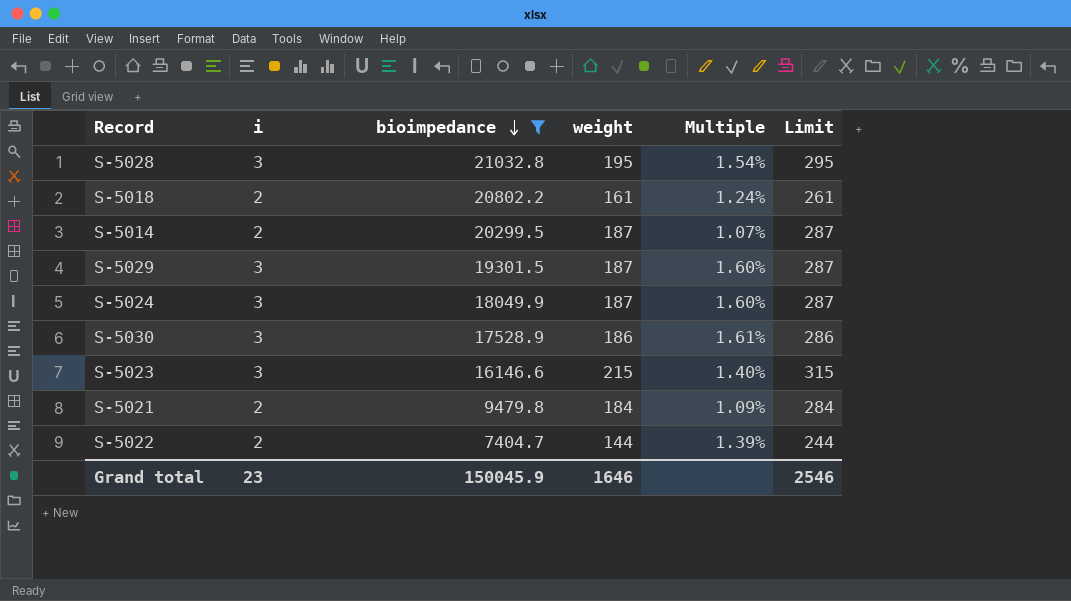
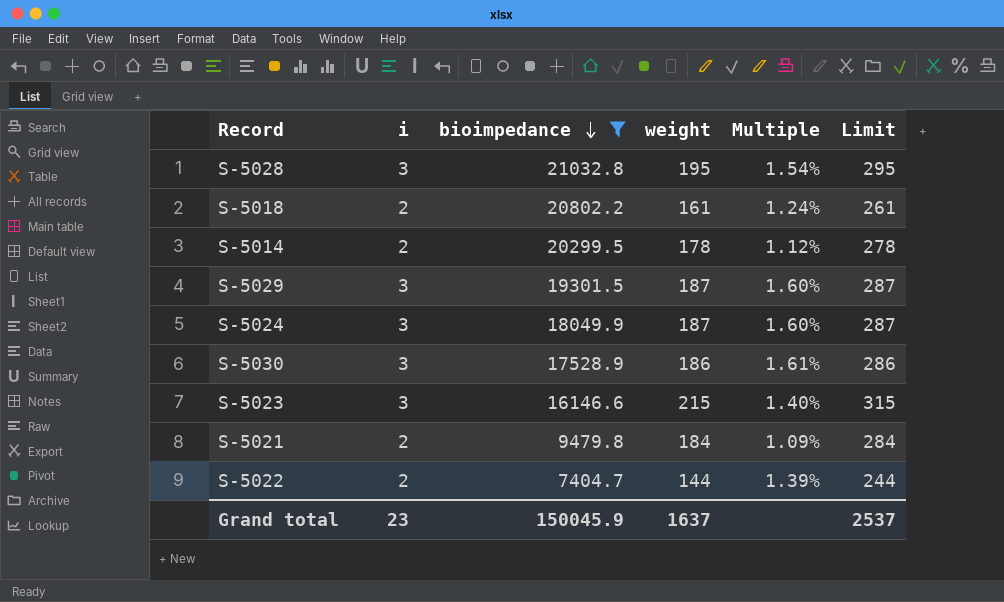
S-5014 | weight: 187 -> 178
S-5014 | Multiple: 1.07% -> 1.12%
S-5014 | Limit: 287 -> 278
Grand total | weight: 1646 -> 1637
Grand total | Limit: 2546 -> 2537

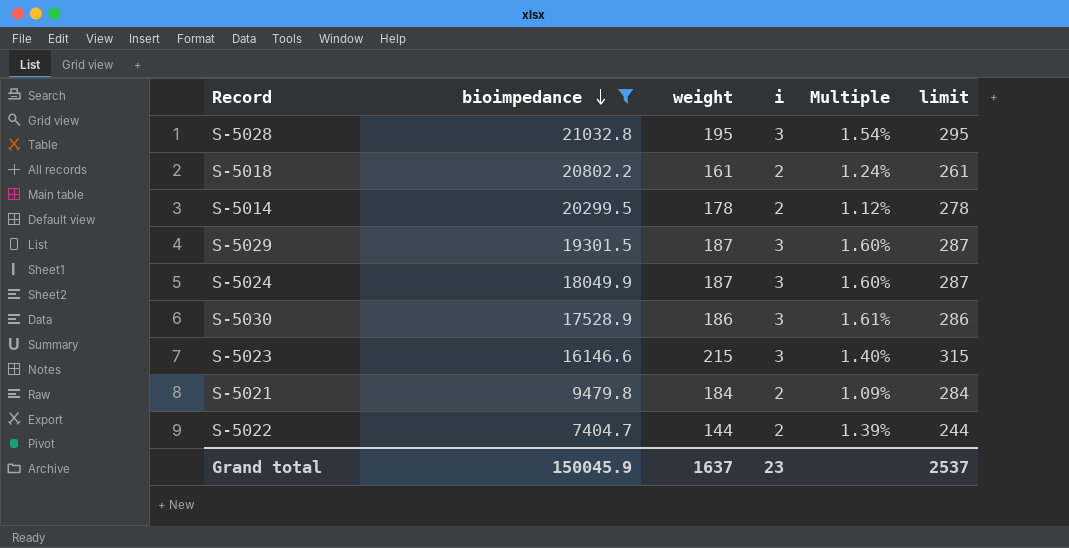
column i | position: 2 -> 4
column name: Limit -> limit

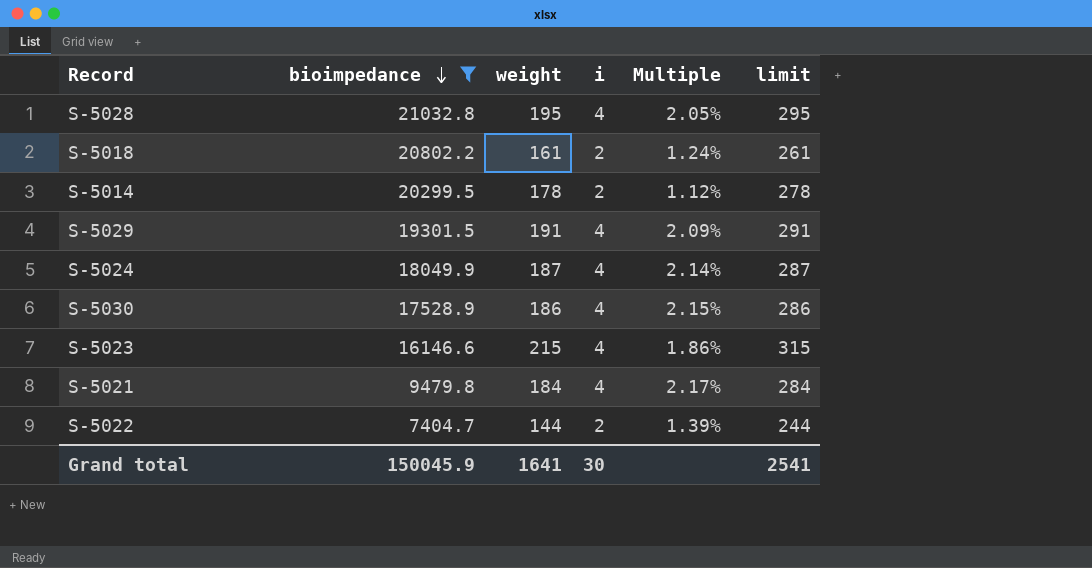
S-5028 | i: 3 -> 4
S-5028 | Multiple: 1.54% -> 2.05%
S-5029 | weight: 187 -> 191
S-5029 | i: 3 -> 4
S-5029 | Multiple: 1.60% -> 2.09%
S-5029 | limit: 287 -> 291
S-5024 | i: 3 -> 4
S-5024 | Multiple: 1.60% -> 2.14%
S-5030 | i: 3 -> 4
S-5030 | Multiple: 1.61% -> 2.15%
S-5023 | i: 3 -> 4
S-5023 | Multiple: 1.40% -> 1.86%
S-5021 | i: 2 -> 4
S-5021 | Multiple: 1.09% -> 2.17%
Grand total | weight: 1637 -> 1641
Grand total | i: 23 -> 30
Grand total | limit: 2537 -> 2541

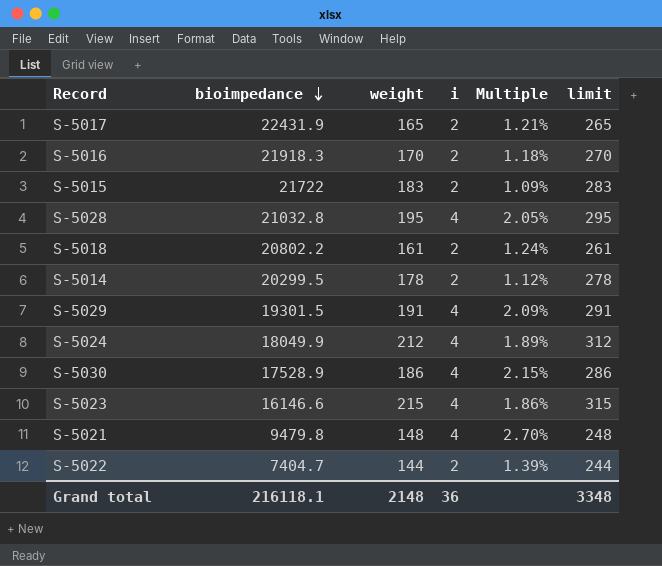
filter: bioimpedance <= 21032.8 -> none
S-5024 | weight: 187 -> 212
S-5024 | Multiple: 2.14% -> 1.89%
S-5024 | limit: 287 -> 312
S-5021 | weight: 184 -> 148
S-5021 | Multiple: 2.17% -> 2.70%
S-5021 | limit: 284 -> 248
Grand total | bioimpedance: 150045.9 -> 216118.1
Grand total | weight: 1641 -> 2148
Grand total | i: 30 -> 36
Grand total | limit: 2541 -> 3348

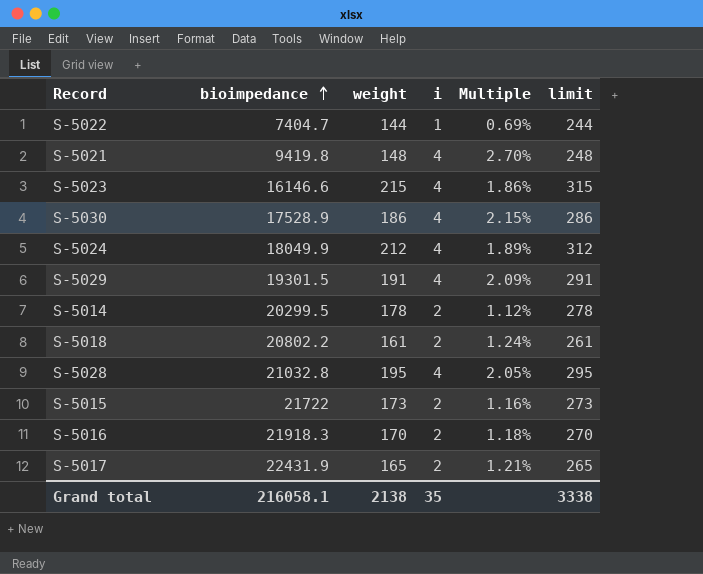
row order: bioimpedance descending -> bioimpedance ascending
S-5022 | i: 2 -> 1
S-5022 | Multiple: 1.39% -> 0.69%
S-5021 | bioimpedance: 9479.8 -> 9419.8
S-5015 | weight: 183 -> 173
S-5015 | Multiple: 1.09% -> 1.16%
S-5015 | limit: 283 -> 273
Grand total | bioimpedance: 216118.1 -> 216058.1
Grand total | weight: 2148 -> 2138
Grand total | i: 36 -> 35
Grand total | limit: 3348 -> 3338

